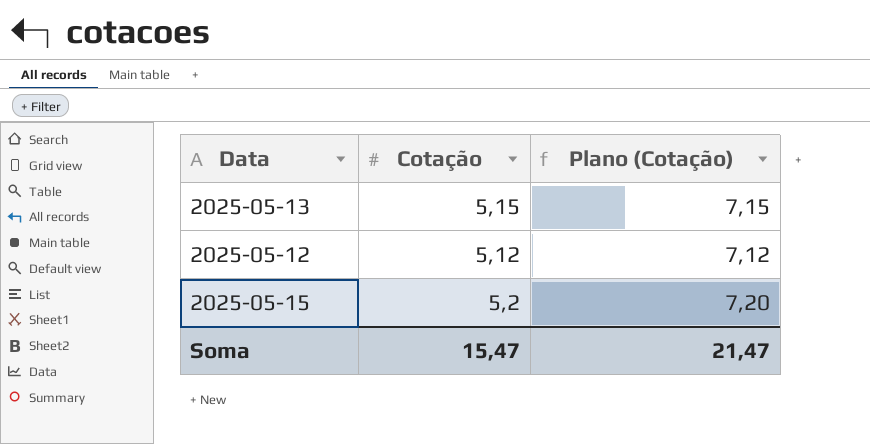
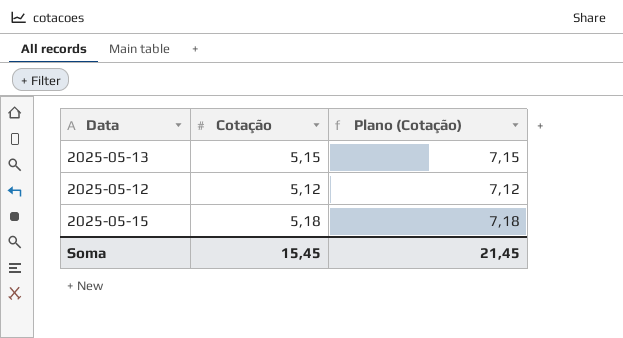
2025-05-15 | Cotação: 5,2 -> 5,18
2025-05-15 | Plano (Cotação): 7,20 -> 7,18
Soma | Cotação: 15,47 -> 15,45
Soma | Plano (Cotação): 21,47 -> 21,45

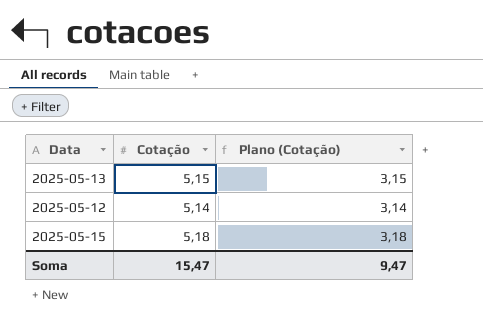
column Plano (Cotação) | formula: [Cotação] + 2 -> [Cotação] - 2
2025-05-12 | Cotação: 5,12 -> 5,14
Soma | Cotação: 15,45 -> 15,47
Soma | Plano (Cotação): 21,45 -> 9,47

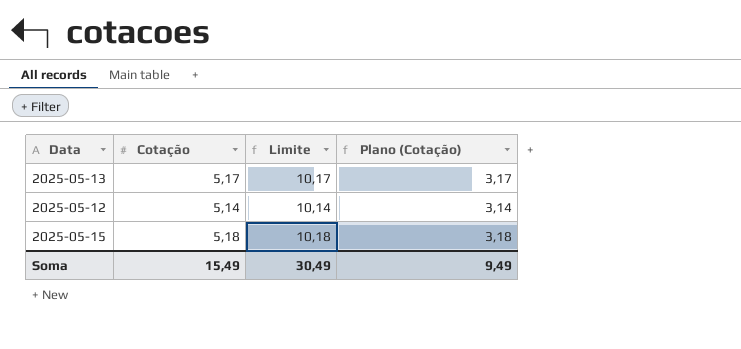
column Limite | formula: none -> [Cotação] + 5
2025-05-13 | Cotação: 5,15 -> 5,17
2025-05-13 | Plano (Cotação): 3,15 -> 3,17
Soma | Cotação: 15,47 -> 15,49
Soma | Plano (Cotação): 9,47 -> 9,49

